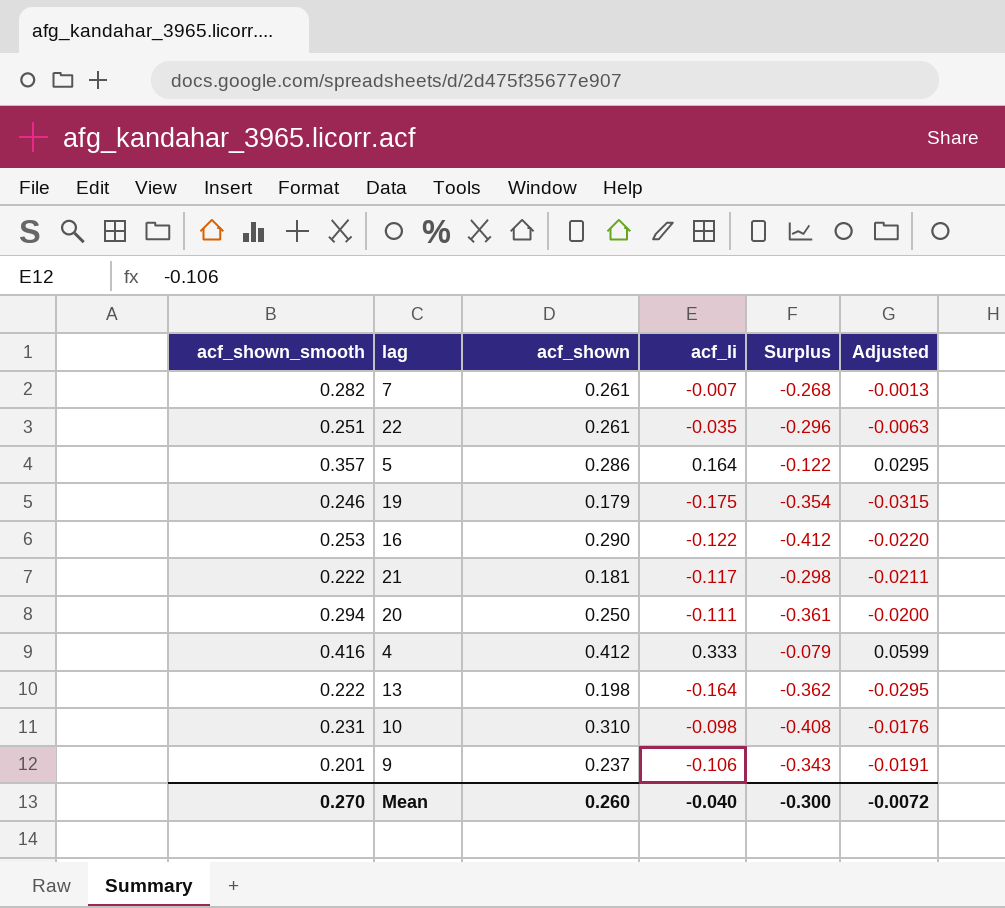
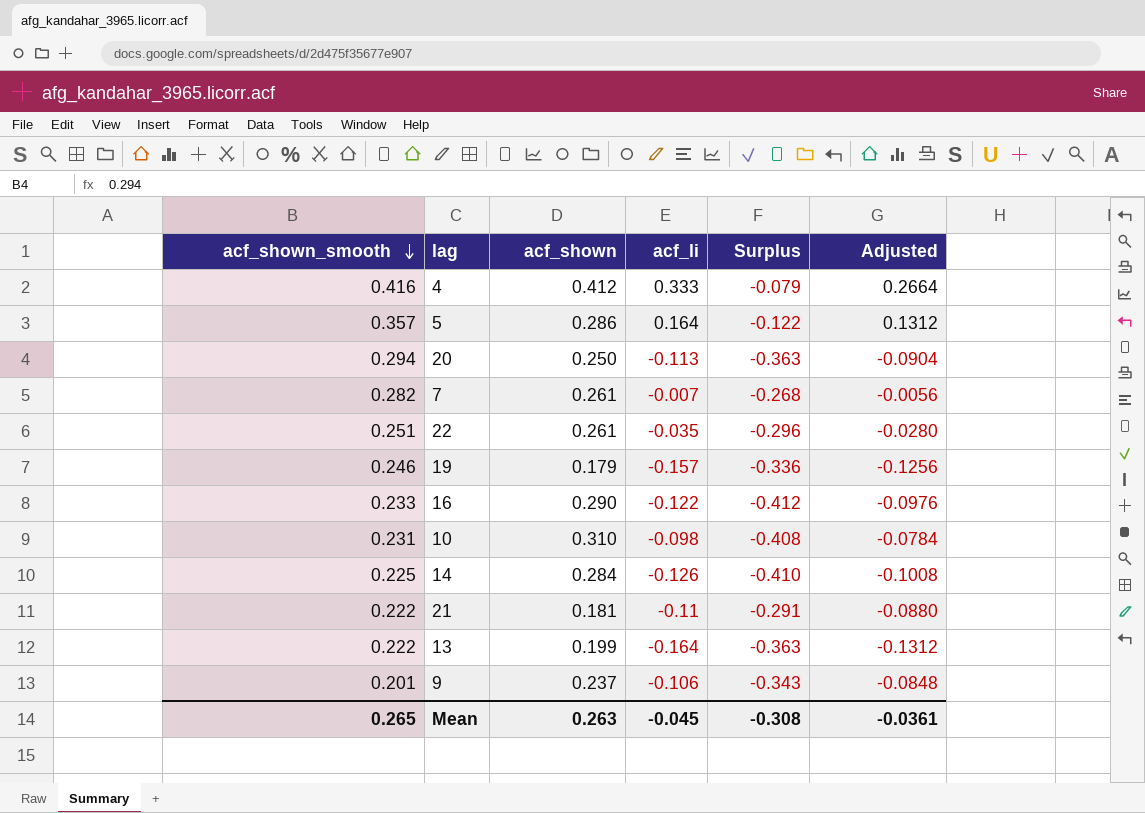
row order: none -> acf_shown_smooth descending
column Adjusted | formula: [acf_li] * 0.18 -> [acf_li] * 0.8
20 | acf_li: -0.111 -> -0.113
20 | Surplus: -0.361 -> -0.363
19 | acf_li: -0.175 -> -0.157
19 | Surplus: -0.354 -> -0.336
16 | acf_shown_smooth: 0.253 -> 0.233
row 14: none -> 0.225 | 0.284 | -0.126 | -0.410 | -0.1008
21 | acf_li: -0.117 -> -0.11
21 | Surplus: -0.298 -> -0.291
13 | acf_shown: 0.198 -> 0.199
13 | Surplus: -0.362 -> -0.363
Mean | acf_shown_smooth: 0.270 -> 0.265
Mean | acf_shown: 0.260 -> 0.263
Mean | acf_li: -0.040 -> -0.045
Mean | Surplus: -0.300 -> -0.308
Mean | Adjusted: -0.0072 -> -0.0361

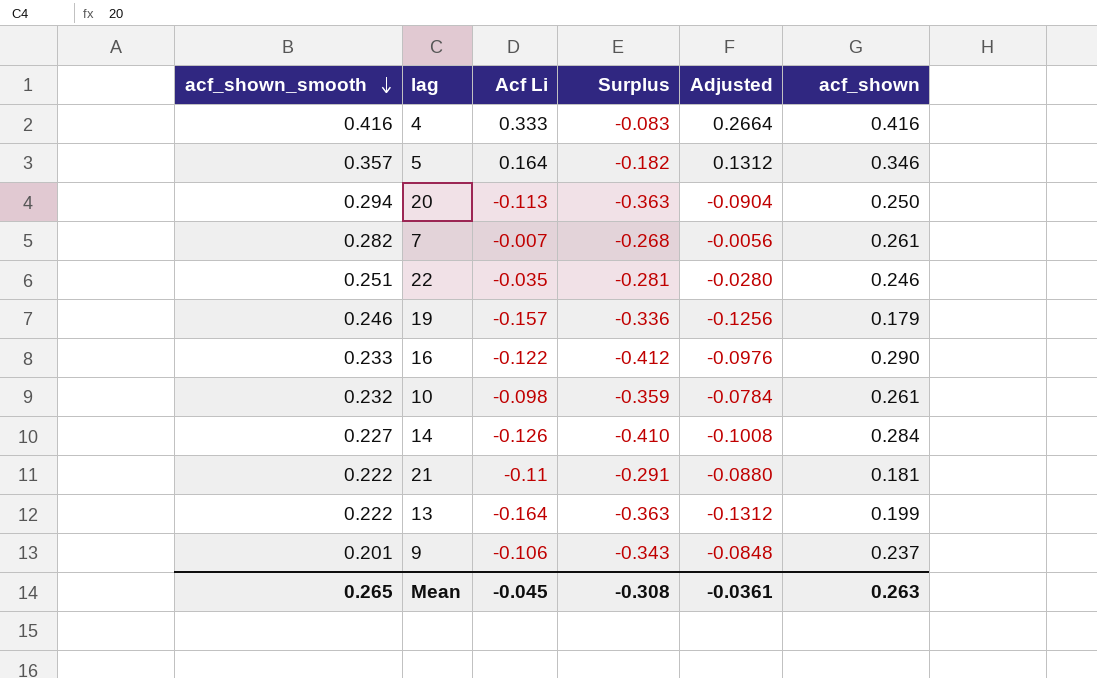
column name: acf_li -> Acf Li
column acf_shown | position: 3 -> 6
4 | Surplus: -0.079 -> -0.083
4 | acf_shown: 0.412 -> 0.416
5 | Surplus: -0.122 -> -0.182
5 | acf_shown: 0.286 -> 0.346
22 | Surplus: -0.296 -> -0.281
22 | acf_shown: 0.261 -> 0.246
10 | acf_shown_smooth: 0.231 -> 0.232
10 | Surplus: -0.408 -> -0.359
10 | acf_shown: 0.310 -> 0.261
14 | acf_shown_smooth: 0.225 -> 0.227

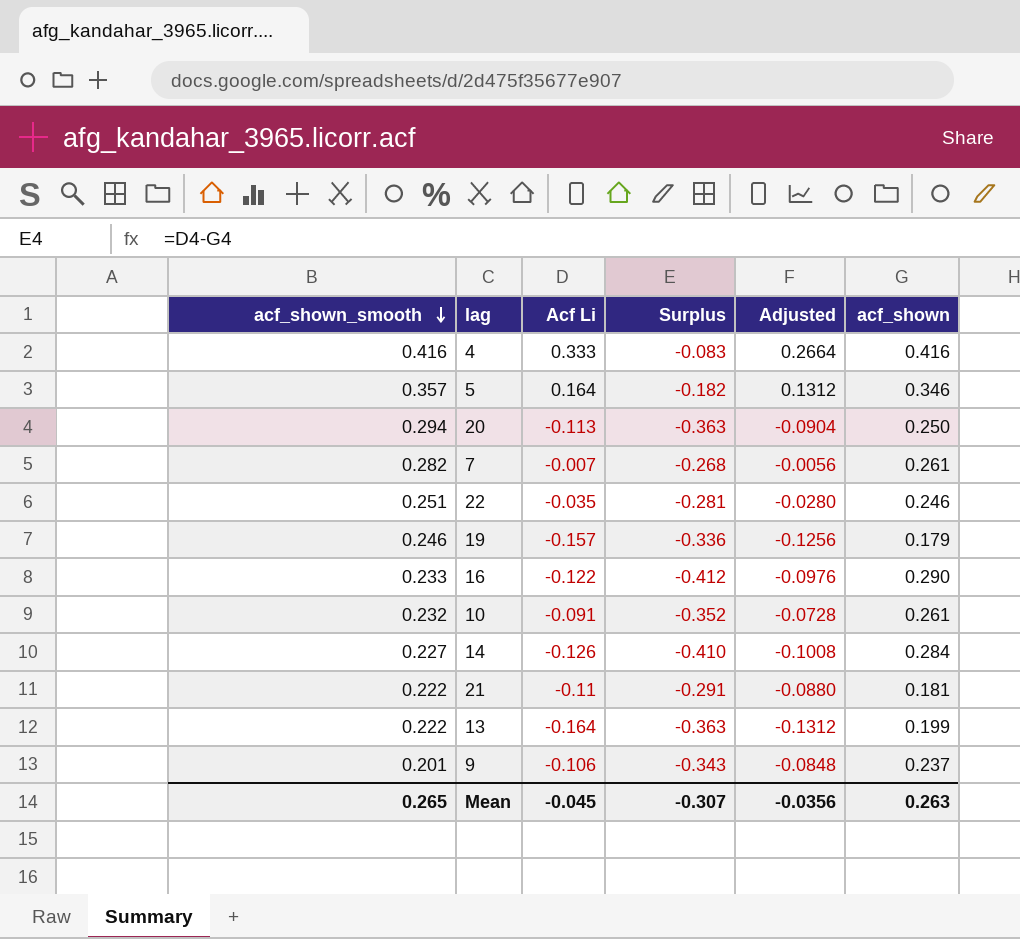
10 | Acf Li: -0.098 -> -0.091
10 | Surplus: -0.359 -> -0.352
10 | Adjusted: -0.0784 -> -0.0728
Mean | Surplus: -0.308 -> -0.307
Mean | Adjusted: -0.0361 -> -0.0356

